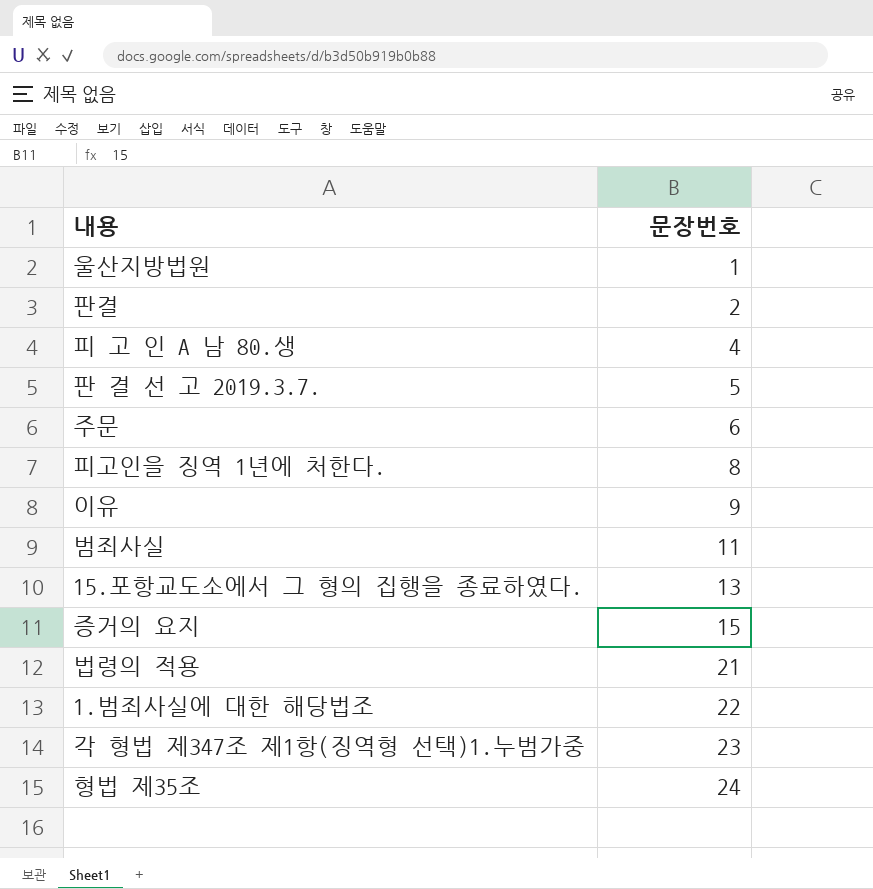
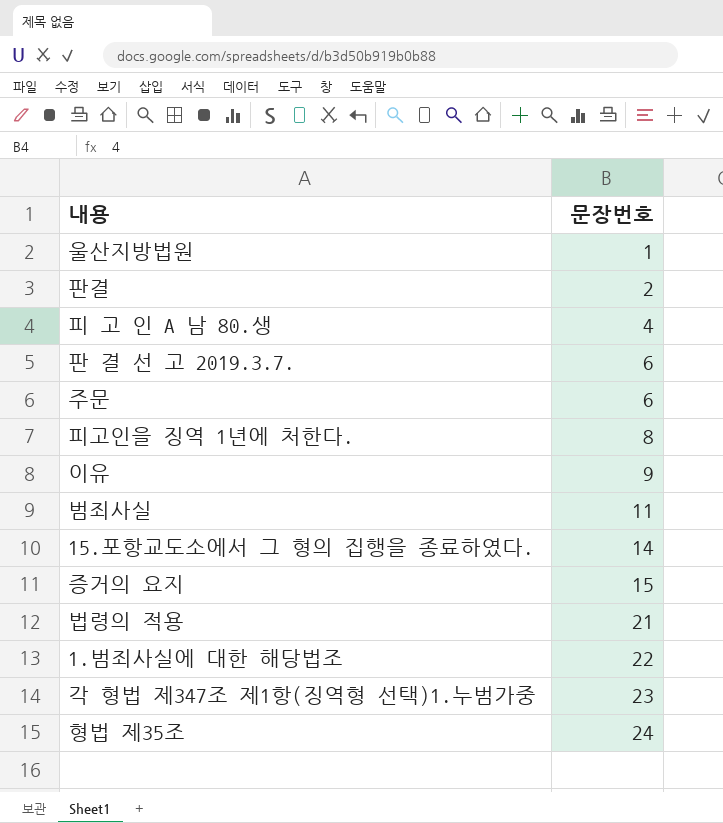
판 결 선 고 2019.3.7. | 문장번호: 5 -> 6
15.포항교도소에서 그 형의 집행을 종료하였다. | 문장번호: 13 -> 14

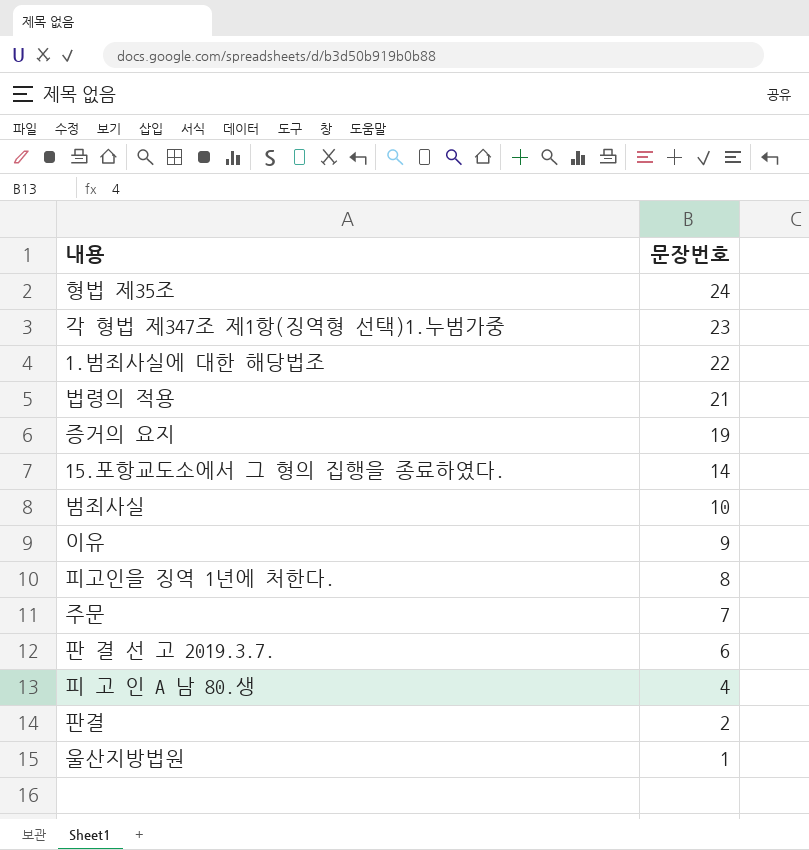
row order: 문장번호 ascending -> 문장번호 descending
증거의 요지 | 문장번호: 15 -> 19
범죄사실 | 문장번호: 11 -> 10
주문 | 문장번호: 6 -> 7

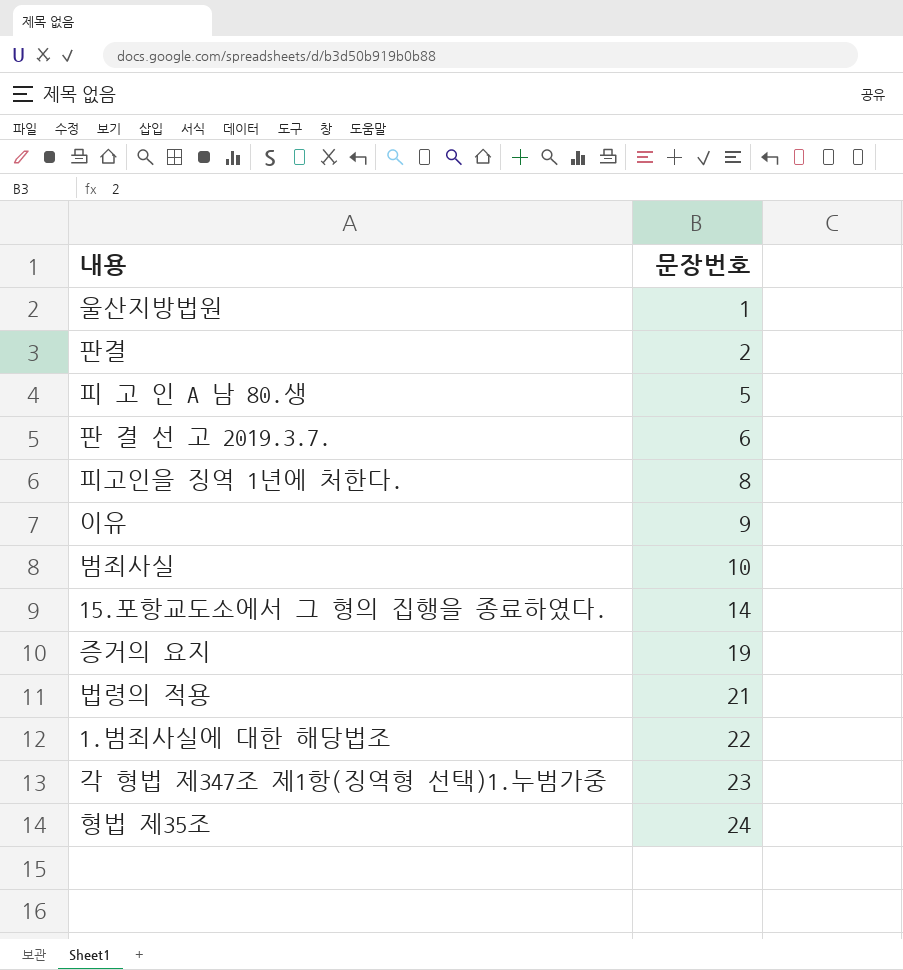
row order: 문장번호 descending -> 문장번호 ascending
row 주문: 7 -> none
피 고 인 A 남 80.생 | 문장번호: 4 -> 5

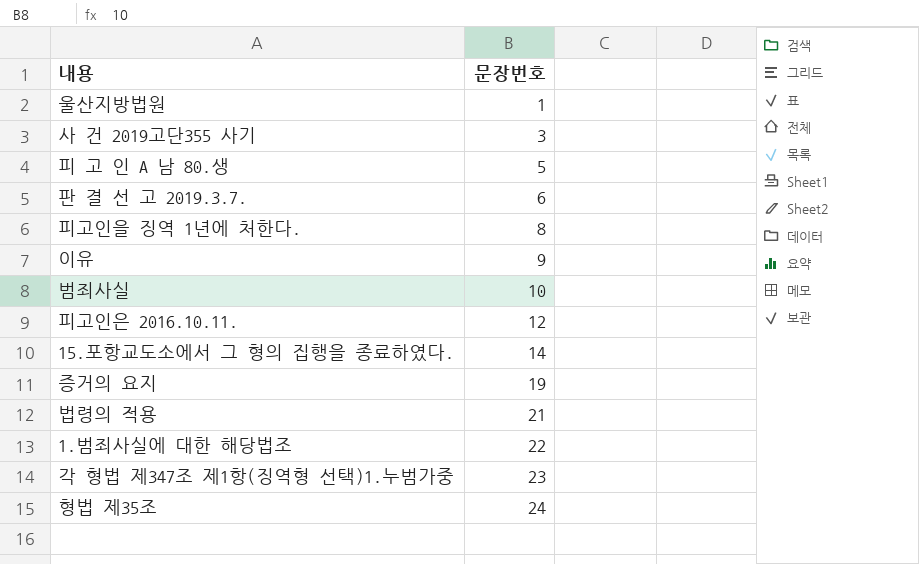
row 판결: 2 -> none
row 사 건 2019고단355 사기: none -> 3
row 피고인은 2016.10.11.: none -> 12

